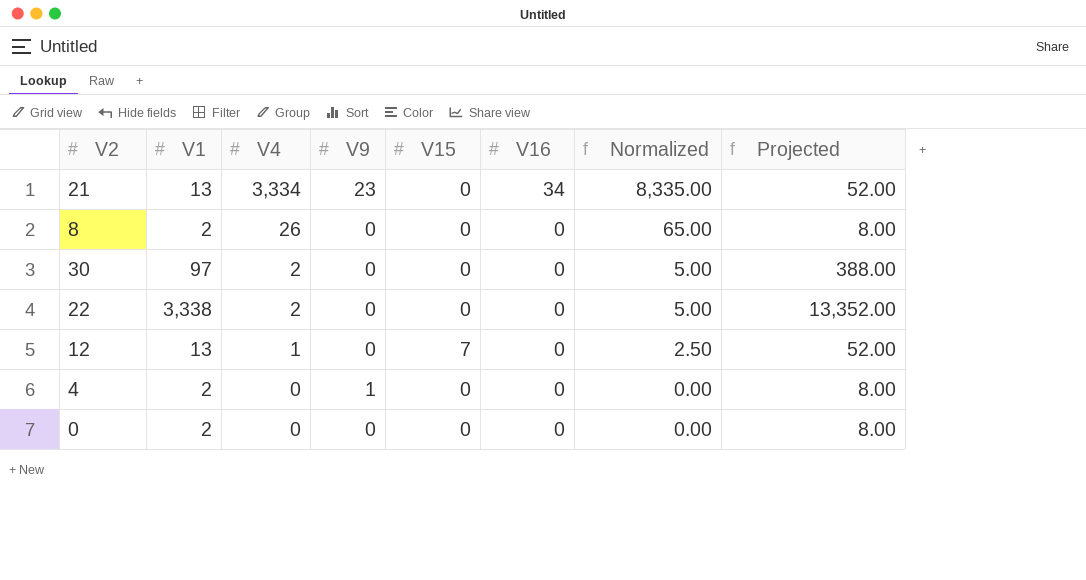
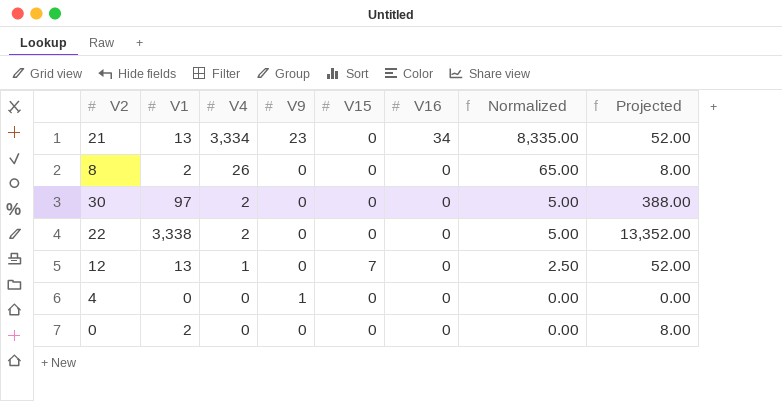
4 | V1: 2 -> 0
4 | Projected: 8.00 -> 0.00

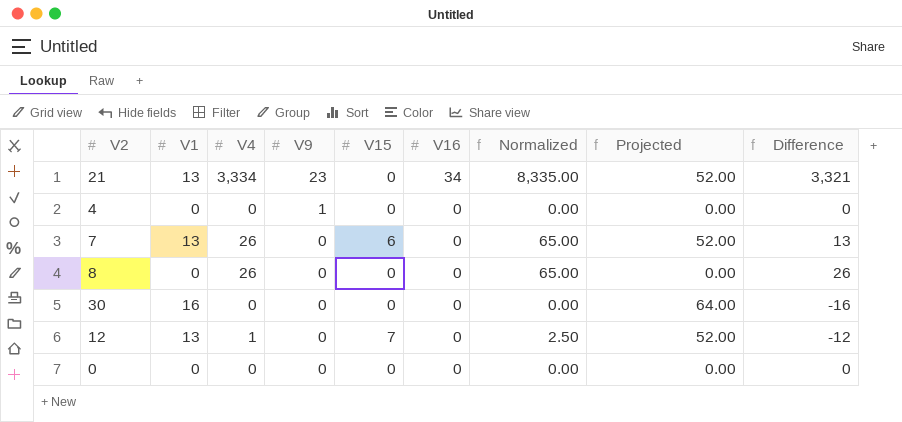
row order: V4 descending -> V9 descending
column Difference | formula: none -> [V4] - [V1]
row 22: 3,338 | 2 | 0 | 0 | 0 | 5.00 | 13,352.00 -> none
row 7: none -> 13 | 26 | 0 | 6 | 0 | 65.00 | 52.00 | 13
8 | V1: 2 -> 0
8 | Projected: 8.00 -> 0.00
30 | V1: 97 -> 16
30 | V4: 2 -> 0
30 | Normalized: 5.00 -> 0.00
30 | Projected: 388.00 -> 64.00
0 | V1: 2 -> 0
0 | Projected: 8.00 -> 0.00

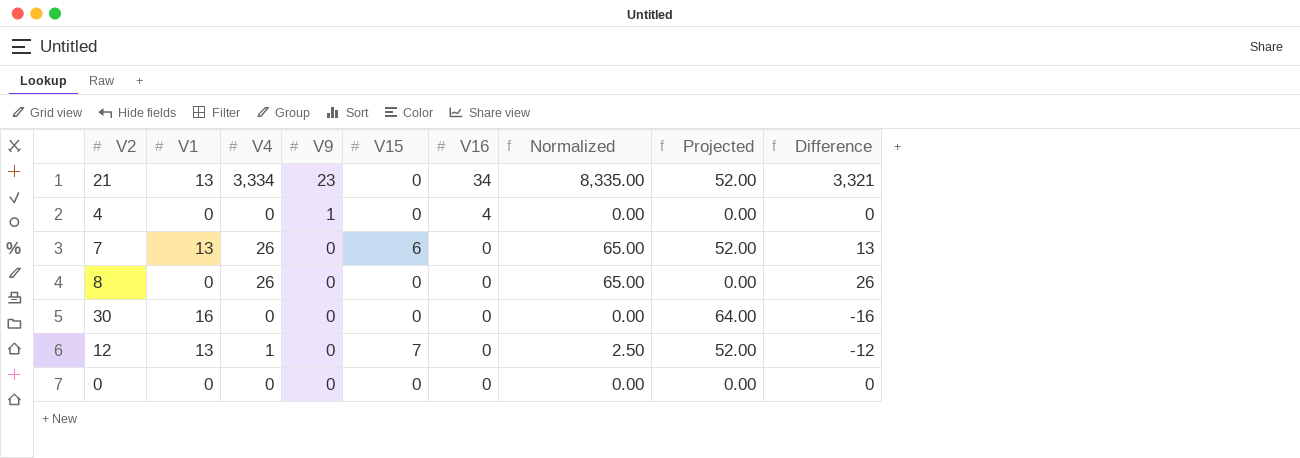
4 | V16: 0 -> 4

